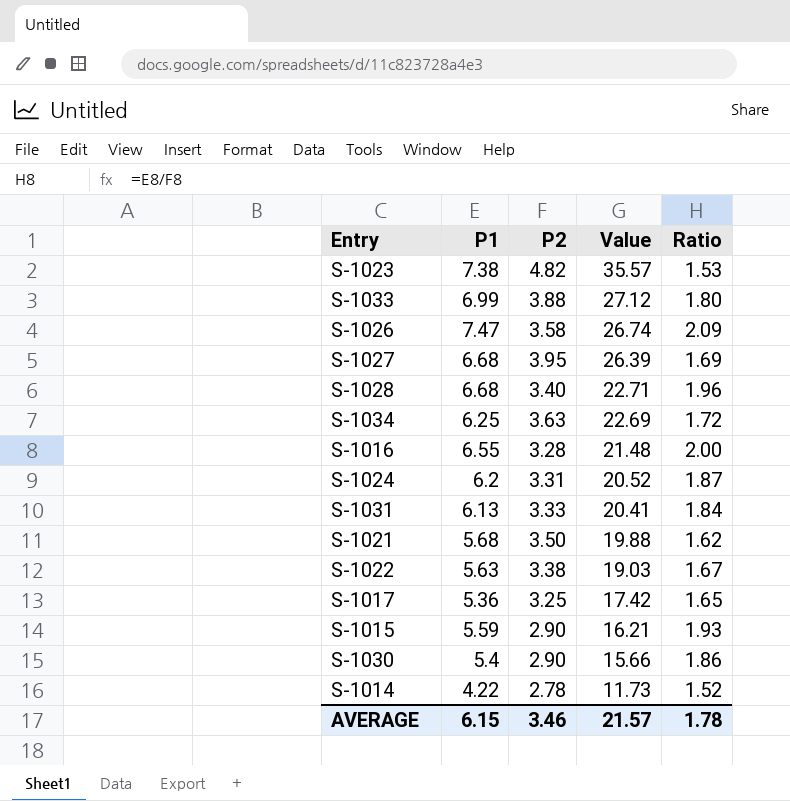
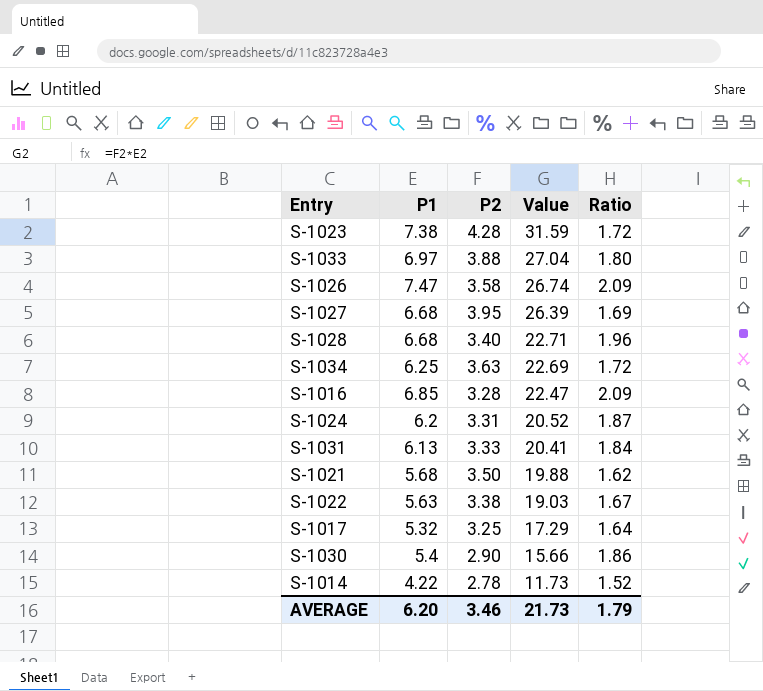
row S-1015: 5.59 | 2.90 | 16.21 | 1.93 -> none
S-1023 | P2: 4.82 -> 4.28
S-1023 | Value: 35.57 -> 31.59
S-1023 | Ratio: 1.53 -> 1.72
S-1033 | P1: 6.99 -> 6.97
S-1033 | Value: 27.12 -> 27.04
S-1016 | P1: 6.55 -> 6.85
S-1016 | Value: 21.48 -> 22.47
S-1016 | Ratio: 2.00 -> 2.09
S-1017 | P1: 5.36 -> 5.32
S-1017 | Value: 17.42 -> 17.29
S-1017 | Ratio: 1.65 -> 1.64
AVERAGE | P1: 6.15 -> 6.20
AVERAGE | Value: 21.57 -> 21.73
AVERAGE | Ratio: 1.78 -> 1.79

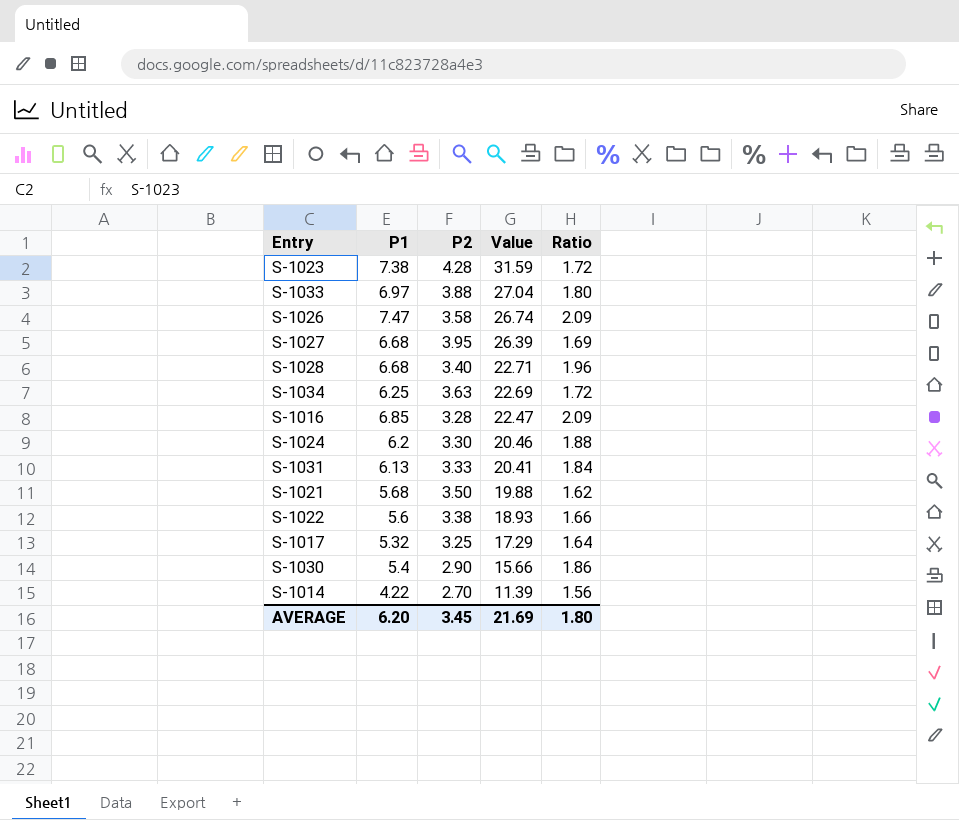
S-1024 | P2: 3.31 -> 3.30
S-1024 | Value: 20.52 -> 20.46
S-1024 | Ratio: 1.87 -> 1.88
S-1022 | P1: 5.63 -> 5.6
S-1022 | Value: 19.03 -> 18.93
S-1022 | Ratio: 1.67 -> 1.66
S-1014 | P2: 2.78 -> 2.70
S-1014 | Value: 11.73 -> 11.39
S-1014 | Ratio: 1.52 -> 1.56
AVERAGE | P2: 3.46 -> 3.45
AVERAGE | Value: 21.73 -> 21.69
AVERAGE | Ratio: 1.79 -> 1.80

